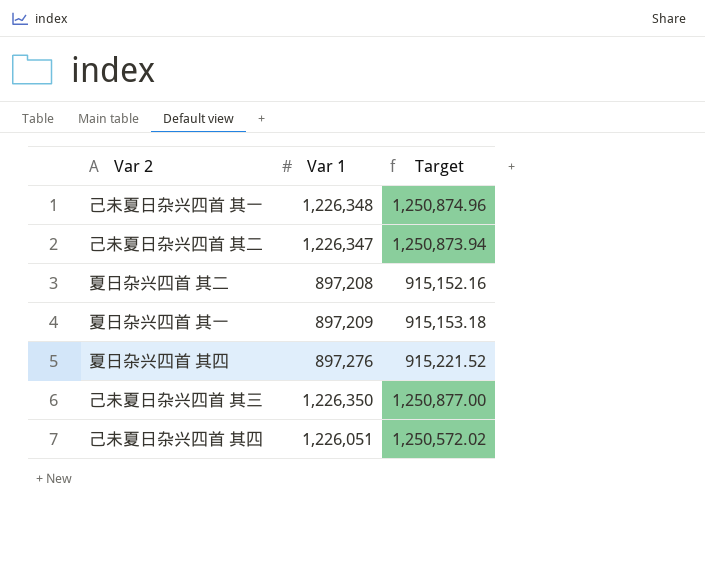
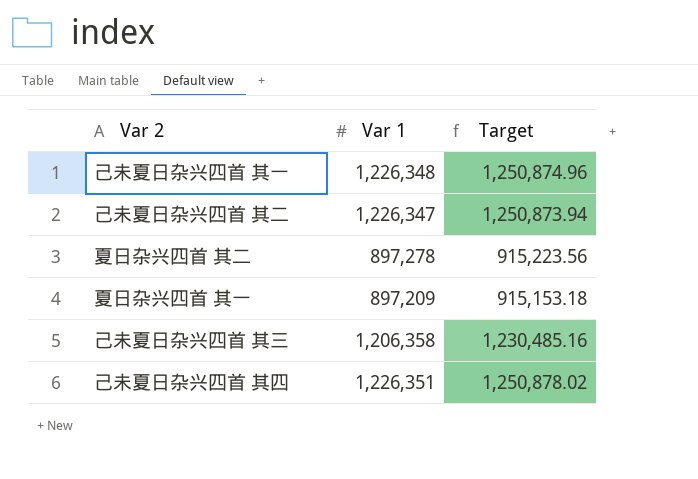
row 夏日杂兴四首 其四: 897,276 | 915,221.52 -> none
夏日杂兴四首 其二 | Var 1: 897,208 -> 897,278
夏日杂兴四首 其二 | Target: 915,152.16 -> 915,223.56
己未夏日杂兴四首 其三 | Var 1: 1,226,350 -> 1,206,358
己未夏日杂兴四首 其三 | Target: 1,250,877.00 -> 1,230,485.16
己未夏日杂兴四首 其四 | Var 1: 1,226,051 -> 1,226,351
己未夏日杂兴四首 其四 | Target: 1,250,572.02 -> 1,250,878.02

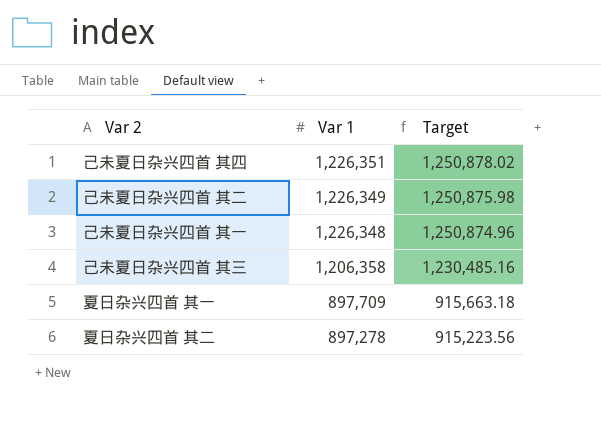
row order: none -> Var 1 descending
己未夏日杂兴四首 其二 | Var 1: 1,226,347 -> 1,226,349
己未夏日杂兴四首 其二 | Target: 1,250,873.94 -> 1,250,875.98
夏日杂兴四首 其一 | Var 1: 897,209 -> 897,709
夏日杂兴四首 其一 | Target: 915,153.18 -> 915,663.18

